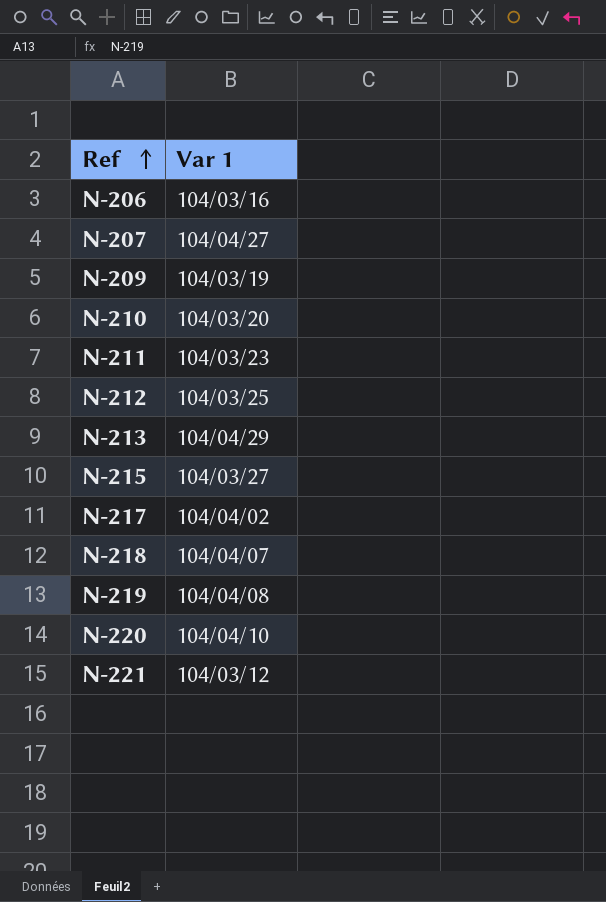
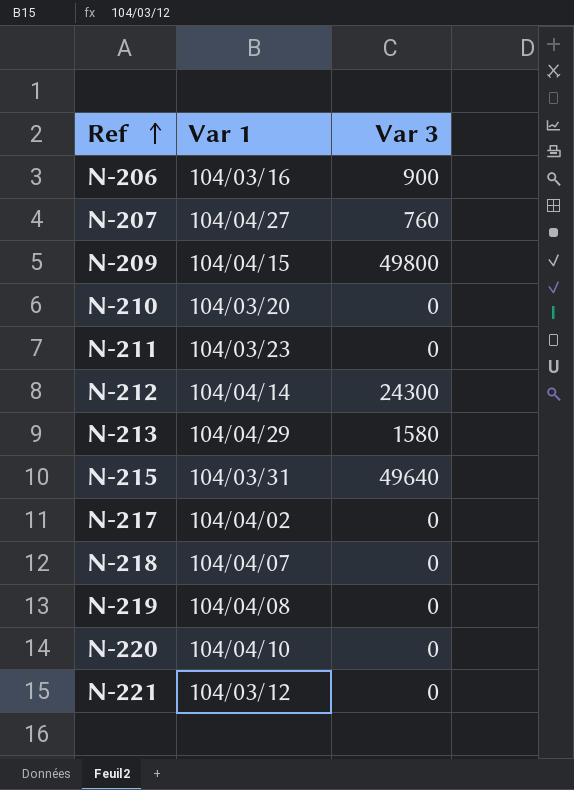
column Var 3 | position: none -> 3
N-209 | Var 1: 104/03/19 -> 104/04/15
N-212 | Var 1: 104/03/25 -> 104/04/14
N-215 | Var 1: 104/03/27 -> 104/03/31

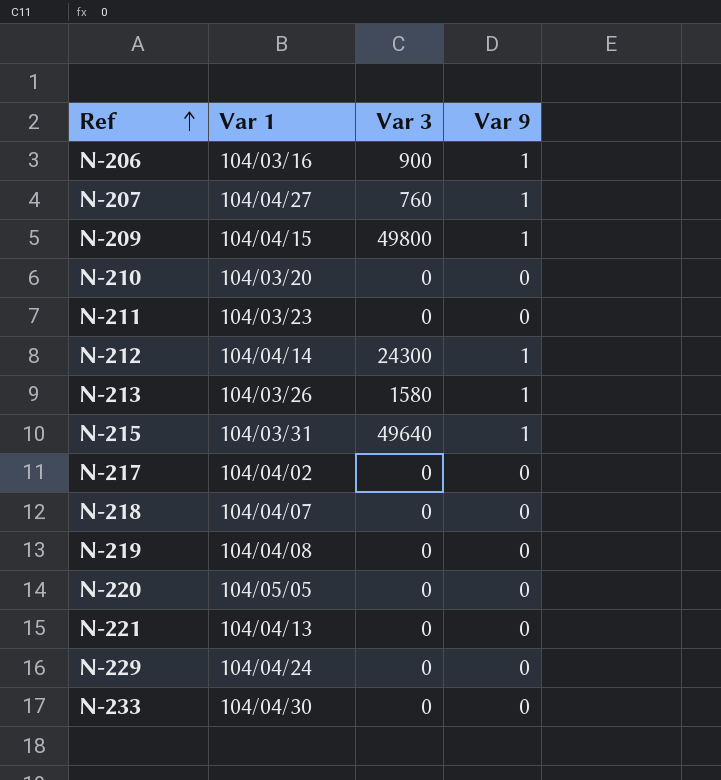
column Var 9 | position: none -> 4
N-213 | Var 1: 104/04/29 -> 104/03/26
N-220 | Var 1: 104/04/10 -> 104/05/05
N-221 | Var 1: 104/03/12 -> 104/04/13
row N-229: none -> 104/04/24 | 0 | 0
row N-233: none -> 104/04/30 | 0 | 0

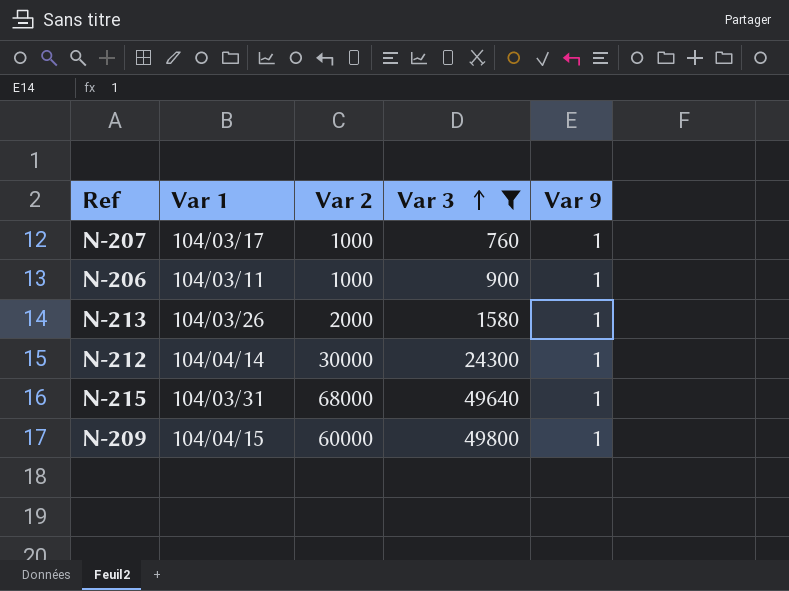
filter: none -> Var 3 != 0
row order: Ref ascending -> Var 3 ascending
column Var 2 | position: none -> 3
N-207 | Var 1: 104/04/27 -> 104/03/17
N-206 | Var 1: 104/03/16 -> 104/03/11

